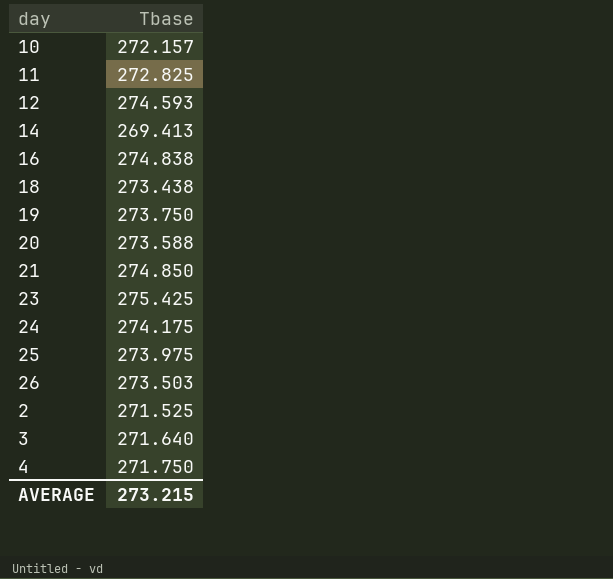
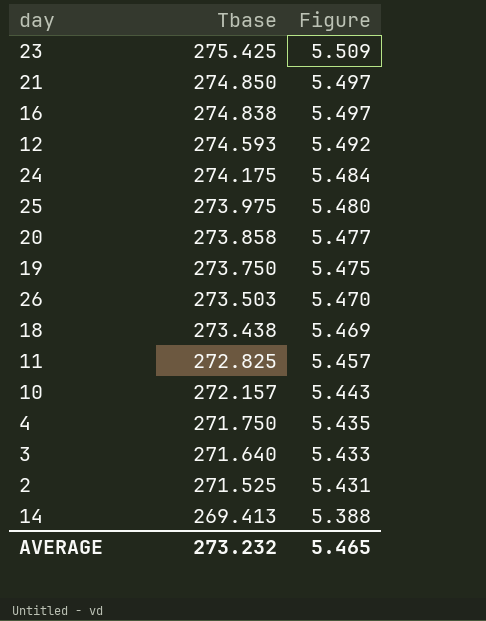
row order: none -> Tbase descending
column Figure | formula: none -> [Tbase] * 0.02
20 | Tbase: 273.588 -> 273.858
AVERAGE | Tbase: 273.215 -> 273.232

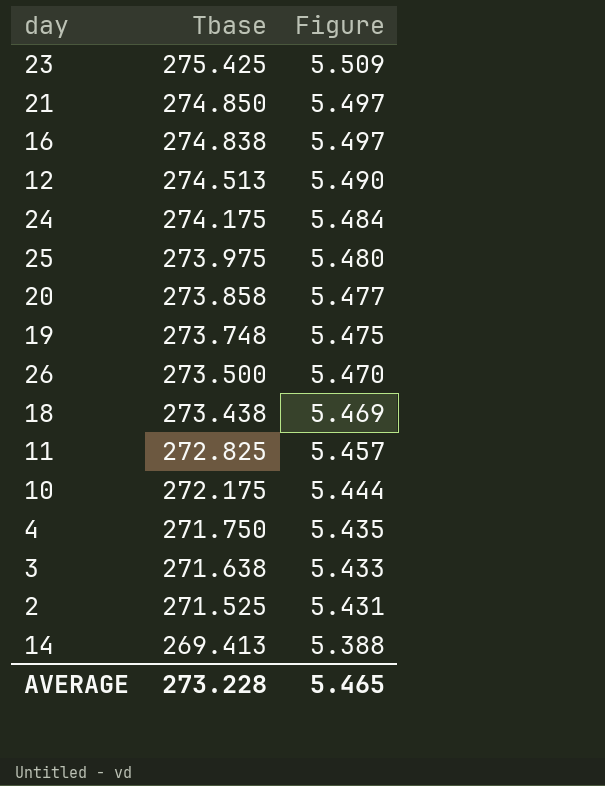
12 | Tbase: 274.593 -> 274.513
12 | Figure: 5.492 -> 5.490
19 | Tbase: 273.750 -> 273.748
26 | Tbase: 273.503 -> 273.500
10 | Tbase: 272.157 -> 272.175
10 | Figure: 5.443 -> 5.444
3 | Tbase: 271.640 -> 271.638
AVERAGE | Tbase: 273.232 -> 273.228

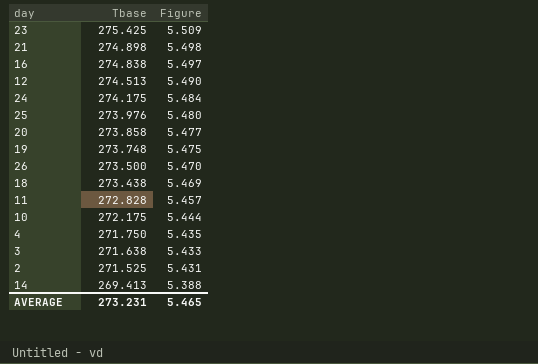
21 | Tbase: 274.850 -> 274.898
21 | Figure: 5.497 -> 5.498
25 | Tbase: 273.975 -> 273.976
11 | Tbase: 272.825 -> 272.828
AVERAGE | Tbase: 273.228 -> 273.231

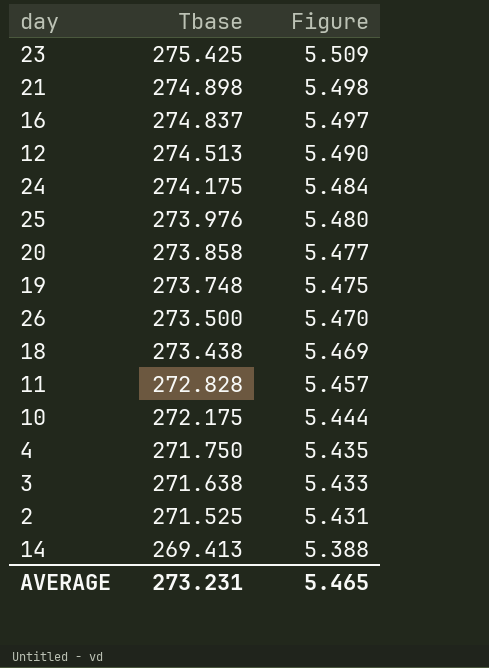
16 | Tbase: 274.838 -> 274.837

